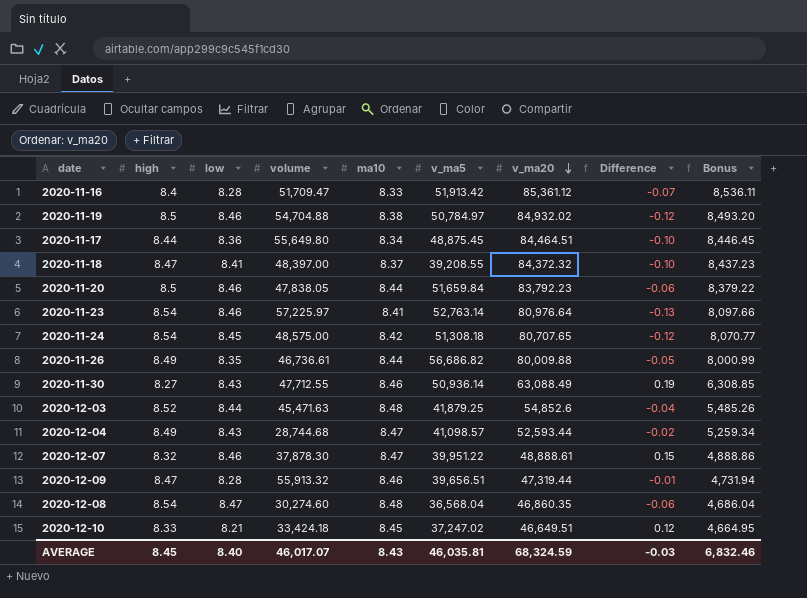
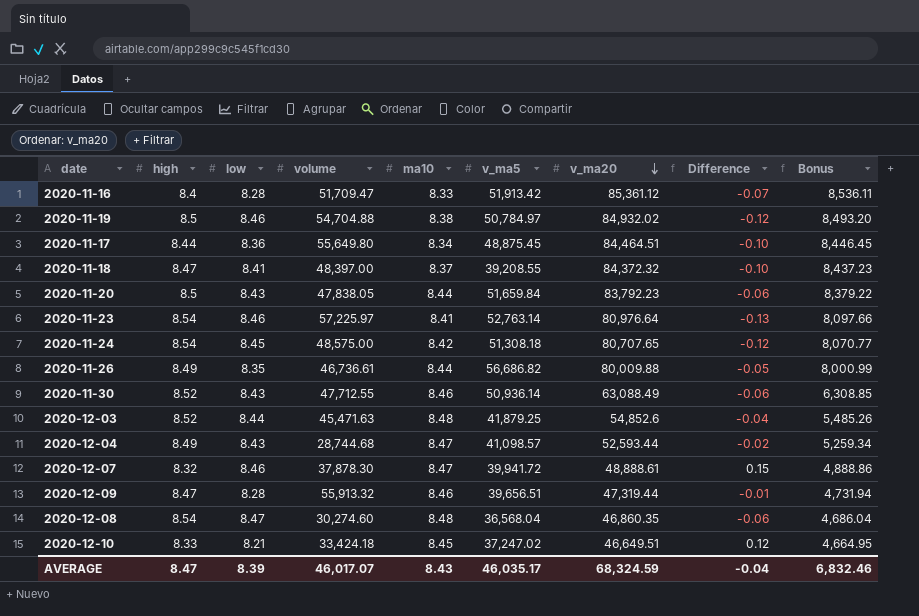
2020-11-20 | low: 8.46 -> 8.43
2020-11-30 | high: 8.27 -> 8.52
2020-11-30 | Difference: 0.19 -> -0.06
2020-12-07 | v_ma5: 39,951.22 -> 39,941.72
AVERAGE | high: 8.45 -> 8.47
AVERAGE | low: 8.40 -> 8.39
AVERAGE | v_ma5: 46,035.81 -> 46,035.17
AVERAGE | Difference: -0.03 -> -0.04

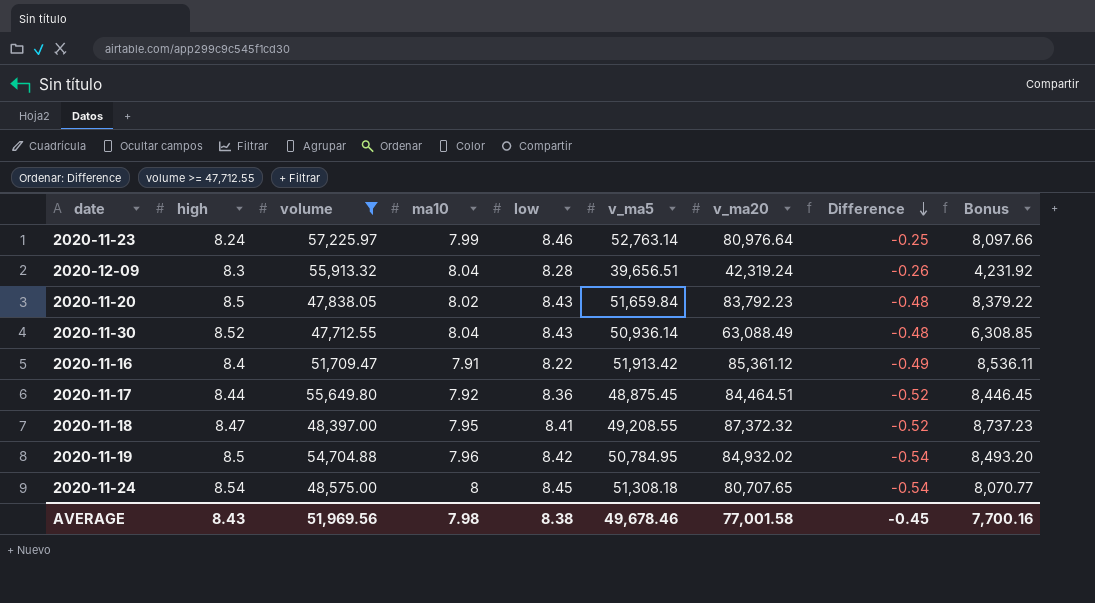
filter: none -> volume >= 47,712.55
row order: v_ma20 descending -> Difference descending
column low | position: 3 -> 5
2020-11-23 | high: 8.54 -> 8.24
2020-11-23 | ma10: 8.41 -> 7.99
2020-11-23 | Difference: -0.13 -> -0.25
2020-12-09 | high: 8.47 -> 8.3
2020-12-09 | ma10: 8.46 -> 8.04
2020-12-09 | v_ma20: 47,319.44 -> 42,319.24
2020-12-09 | Difference: -0.01 -> -0.26
2020-12-09 | Bonus: 4,731.94 -> 4,231.92
2020-11-20 | ma10: 8.44 -> 8.02
2020-11-20 | Difference: -0.06 -> -0.48
2020-11-30 | ma10: 8.46 -> 8.04
2020-11-30 | Difference: -0.06 -> -0.48
2020-11-16 | ma10: 8.33 -> 7.91
2020-11-16 | low: 8.28 -> 8.22
2020-11-16 | Difference: -0.07 -> -0.49
2020-11-17 | ma10: 8.34 -> 7.92
2020-11-17 | Difference: -0.10 -> -0.52
2020-11-18 | ma10: 8.37 -> 7.95
2020-11-18 | v_ma5: 39,208.55 -> 49,208.55
2020-11-18 | v_ma20: 84,372.32 -> 87,372.32
2020-11-18 | Difference: -0.10 -> -0.52
2020-11-18 | Bonus: 8,437.23 -> 8,737.23
2020-11-19 | ma10: 8.38 -> 7.96
2020-11-19 | low: 8.46 -> 8.42
2020-11-19 | v_ma5: 50,784.97 -> 50,784.95
2020-11-19 | Difference: -0.12 -> -0.54
2020-11-24 | ma10: 8.42 -> 8
2020-11-24 | Difference: -0.12 -> -0.54
AVERAGE | high: 8.47 -> 8.43
AVERAGE | volume: 46,017.07 -> 51,969.56
AVERAGE | ma10: 8.43 -> 7.98
AVERAGE | low: 8.39 -> 8.38
AVERAGE | v_ma5: 46,035.17 -> 49,678.46
AVERAGE | v_ma20: 68,324.59 -> 77,001.58
AVERAGE | Difference: -0.04 -> -0.45
AVERAGE | Bonus: 6,832.46 -> 7,700.16

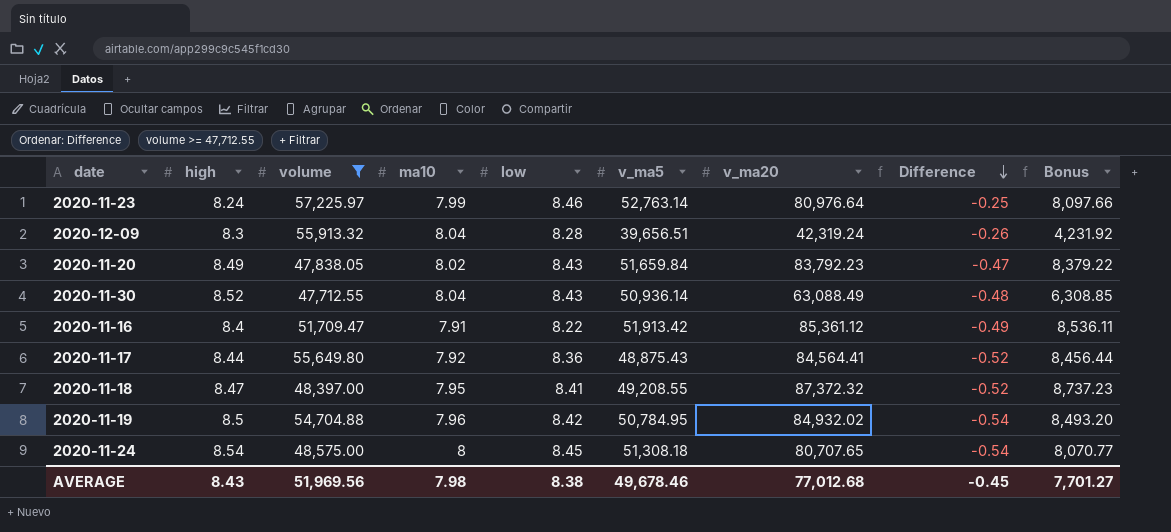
2020-11-20 | high: 8.5 -> 8.49
2020-11-20 | Difference: -0.48 -> -0.47
2020-11-17 | v_ma5: 48,875.45 -> 48,875.43
2020-11-17 | v_ma20: 84,464.51 -> 84,564.41
2020-11-17 | Bonus: 8,446.45 -> 8,456.44
AVERAGE | v_ma20: 77,001.58 -> 77,012.68
AVERAGE | Bonus: 7,700.16 -> 7,701.27

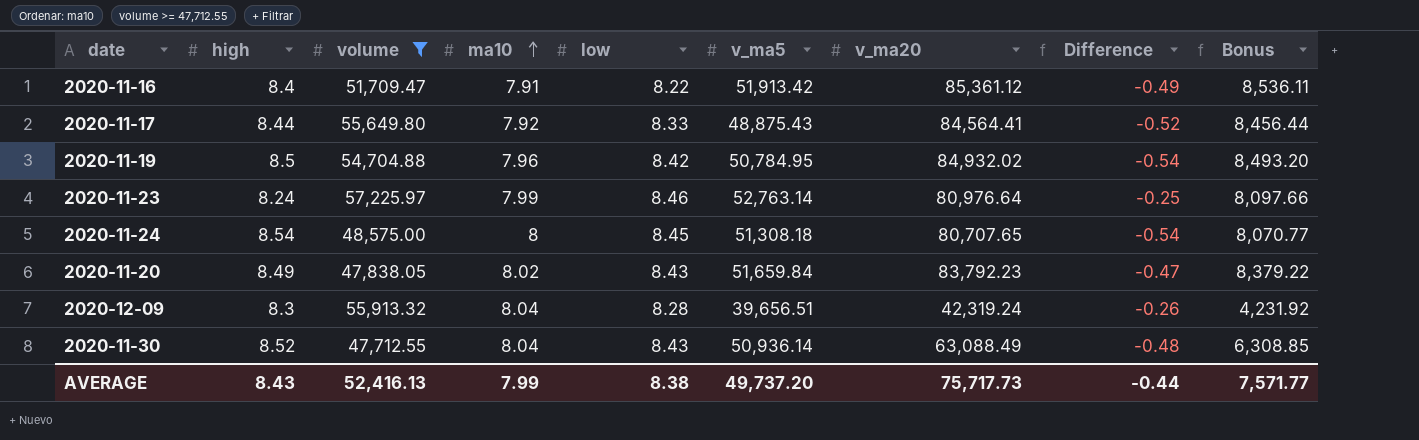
row order: Difference descending -> ma10 ascending
row 2020-11-18: 8.47 | 48,397.00 | 7.95 | 8.41 | 49,208.55 | 87,372.32 | -0.52 | 8,737.23 -> none
2020-11-17 | low: 8.36 -> 8.33
AVERAGE | volume: 51,969.56 -> 52,416.13
AVERAGE | ma10: 7.98 -> 7.99
AVERAGE | v_ma5: 49,678.46 -> 49,737.20
AVERAGE | v_ma20: 77,012.68 -> 75,717.73
AVERAGE | Difference: -0.45 -> -0.44
AVERAGE | Bonus: 7,701.27 -> 7,571.77

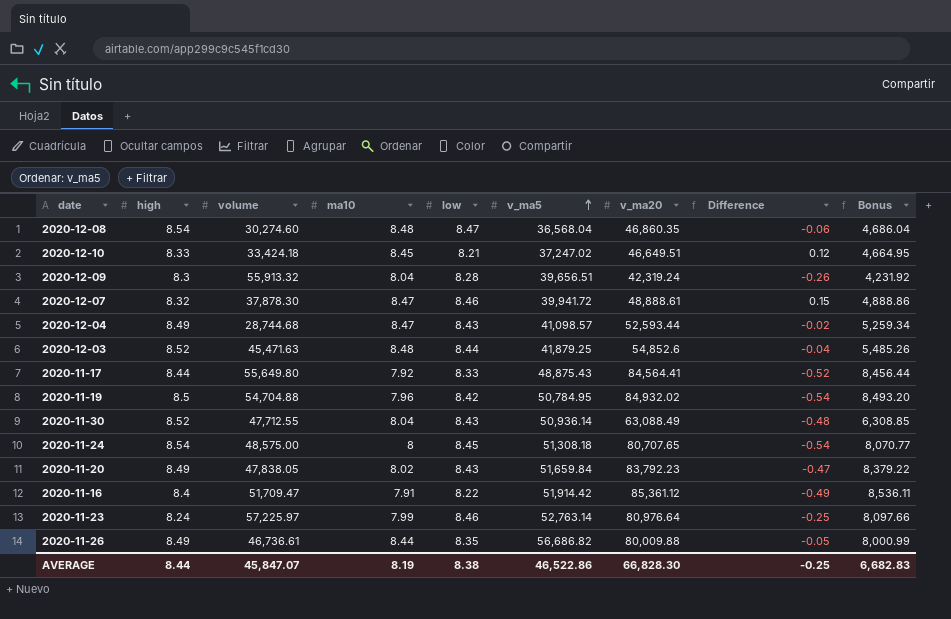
filter: volume >= 47,712.55 -> none
row order: ma10 ascending -> v_ma5 ascending
2020-11-16 | v_ma5: 51,913.42 -> 51,914.42
AVERAGE | high: 8.43 -> 8.44
AVERAGE | volume: 52,416.13 -> 45,847.07
AVERAGE | ma10: 7.99 -> 8.19
AVERAGE | v_ma5: 49,737.20 -> 46,522.86
AVERAGE | v_ma20: 75,717.73 -> 66,828.30
AVERAGE | Difference: -0.44 -> -0.25
AVERAGE | Bonus: 7,571.77 -> 6,682.83

